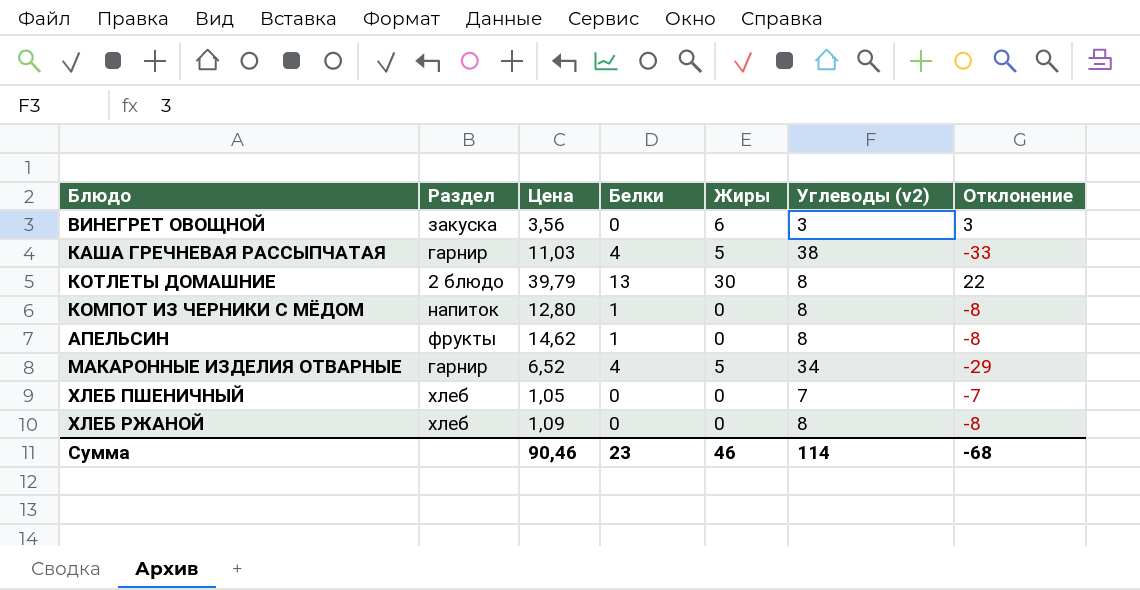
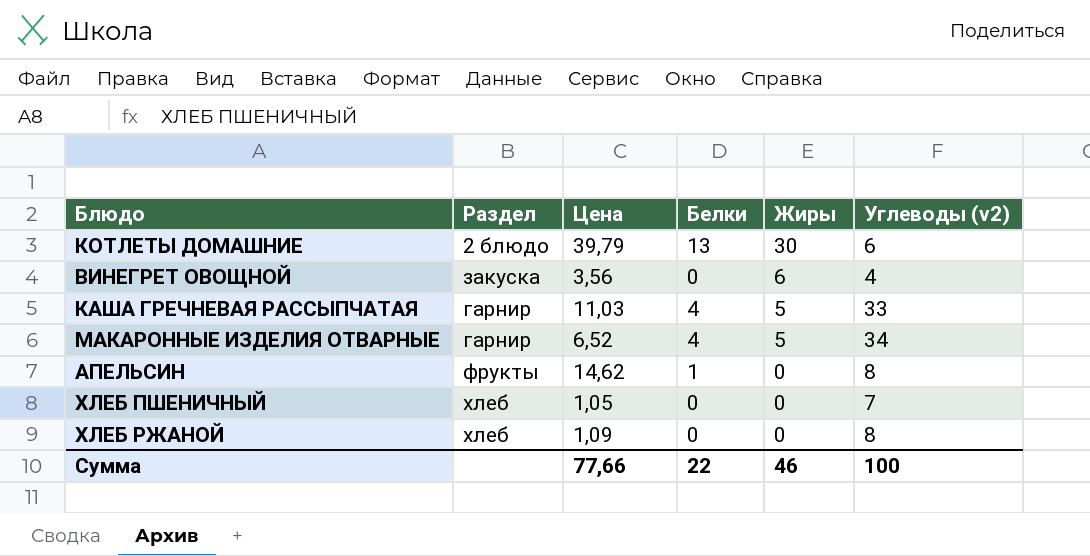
row order: none -> Жиры descending
column Отклонение | formula: [Жиры] - [Углеводы (v2)] -> none
row КОМПОТ ИЗ ЧЕРНИКИ С МЁДОМ: напиток | 12,80 | 1 | 0 | 8 | -8 -> none
КОТЛЕТЫ ДОМАШНИЕ | Углеводы (v2): 8 -> 6
ВИНЕГРЕТ ОВОЩНОЙ | Углеводы (v2): 3 -> 4
КАША ГРЕЧНЕВАЯ РАССЫПЧАТАЯ | Углеводы (v2): 38 -> 33
Сумма | Цена: 90,46 -> 77,66
Сумма | Белки: 23 -> 22
Сумма | Углеводы (v2): 114 -> 100

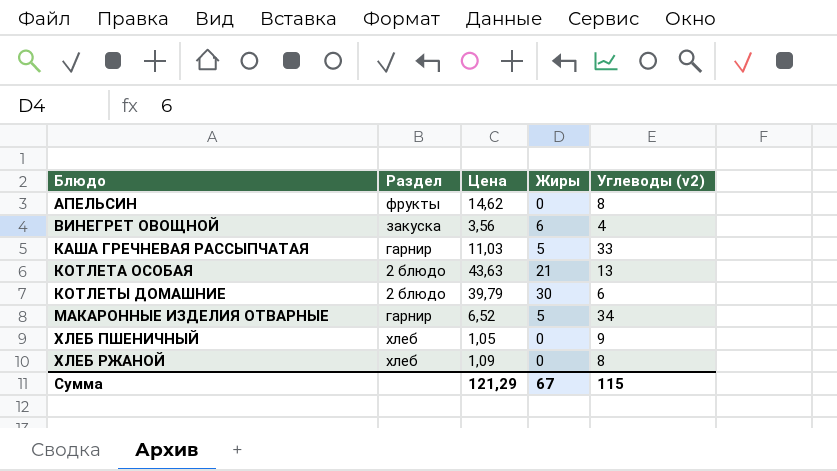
row order: Жиры descending -> Блюдо ascending
column Белки | position: 4 -> none
row КОТЛЕТА ОСОБАЯ: none -> 2 блюдо | 43,63 | 21 | 13
ХЛЕБ ПШЕНИЧНЫЙ | Углеводы (v2): 7 -> 9
Сумма | Цена: 77,66 -> 121,29
Сумма | Жиры: 46 -> 67
Сумма | Углеводы (v2): 100 -> 115

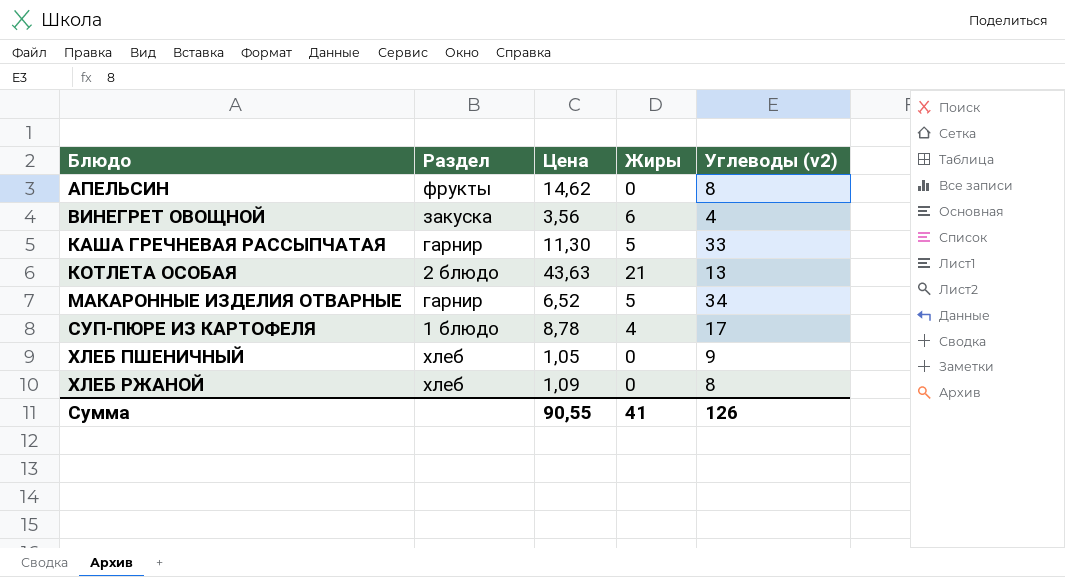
row КОТЛЕТЫ ДОМАШНИЕ: 2 блюдо | 39,79 | 30 | 6 -> none
КАША ГРЕЧНЕВАЯ РАССЫПЧАТАЯ | Цена: 11,03 -> 11,30
row СУП-ПЮРЕ ИЗ КАРТОФЕЛЯ: none -> 1 блюдо | 8,78 | 4 | 17
Сумма | Цена: 121,29 -> 90,55
Сумма | Жиры: 67 -> 41
Сумма | Углеводы (v2): 115 -> 126

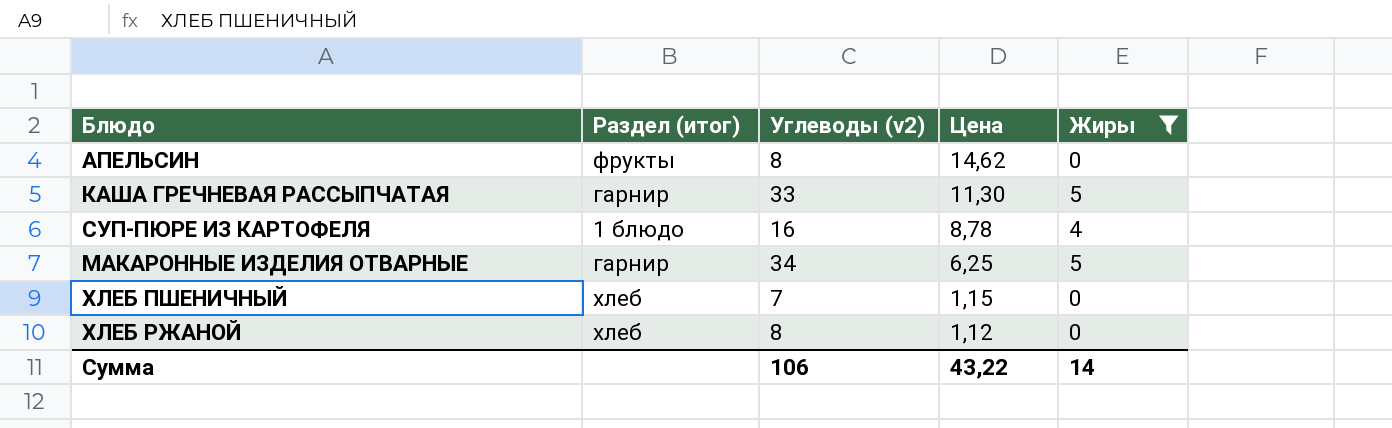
filter: none -> Жиры <= 5
row order: Блюдо ascending -> Цена descending
column name: Раздел -> Раздел (итог)
column Углеводы (v2) | position: 5 -> 3
СУП-ПЮРЕ ИЗ КАРТОФЕЛЯ | Углеводы (v2): 17 -> 16
МАКАРОННЫЕ ИЗДЕЛИЯ ОТВАРНЫЕ | Цена: 6,52 -> 6,25
ХЛЕБ ПШЕНИЧНЫЙ | Углеводы (v2): 9 -> 7
ХЛЕБ ПШЕНИЧНЫЙ | Цена: 1,05 -> 1,15
ХЛЕБ РЖАНОЙ | Цена: 1,09 -> 1,12
Сумма | Углеводы (v2): 126 -> 106
Сумма | Цена: 90,55 -> 43,22
Сумма | Жиры: 41 -> 14

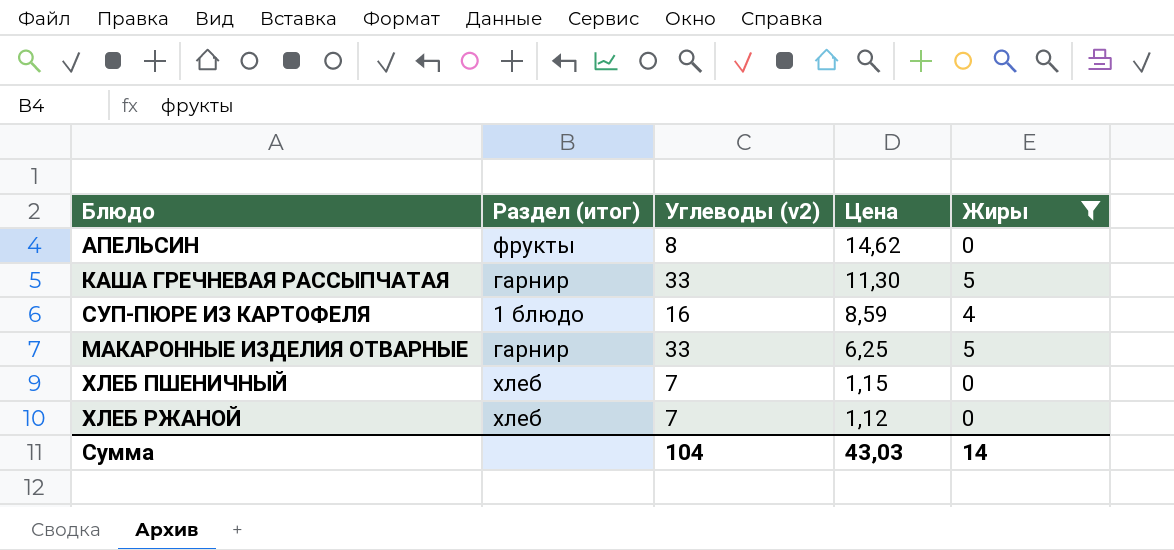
СУП-ПЮРЕ ИЗ КАРТОФЕЛЯ | Цена: 8,78 -> 8,59
МАКАРОННЫЕ ИЗДЕЛИЯ ОТВАРНЫЕ | Углеводы (v2): 34 -> 33
ХЛЕБ РЖАНОЙ | Углеводы (v2): 8 -> 7
Сумма | Углеводы (v2): 106 -> 104
Сумма | Цена: 43,22 -> 43,03

